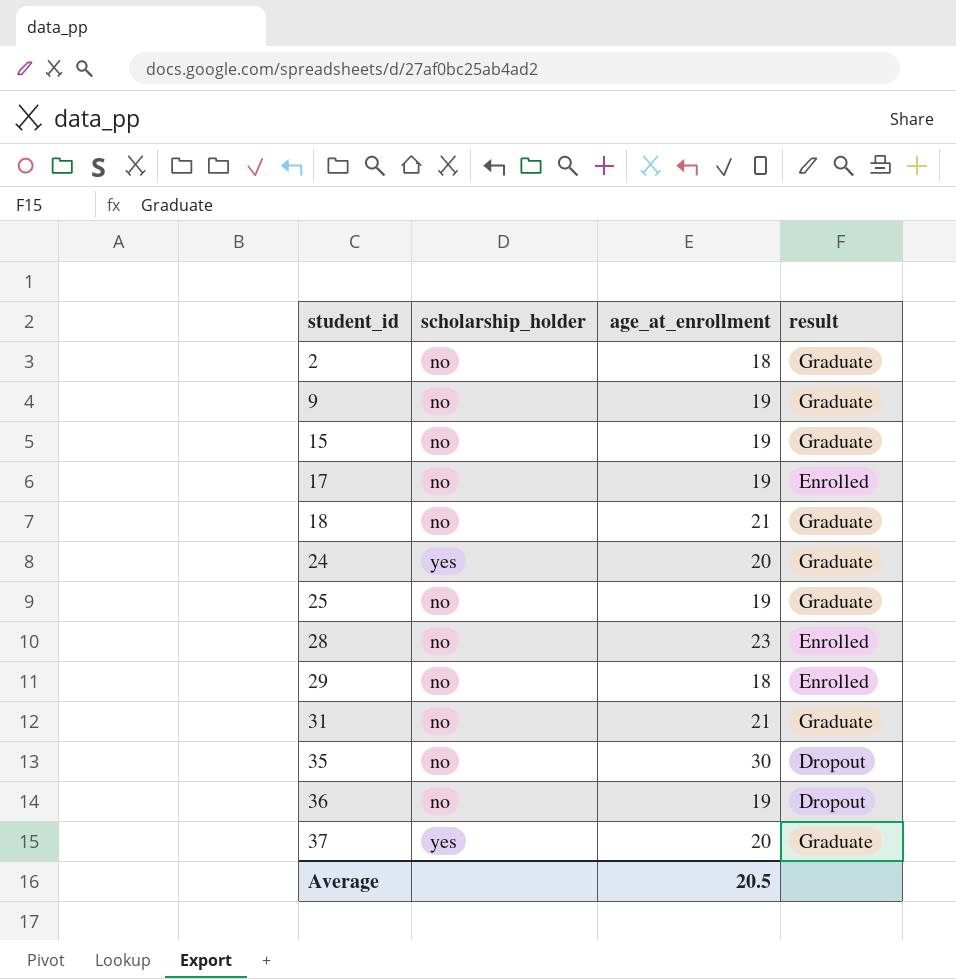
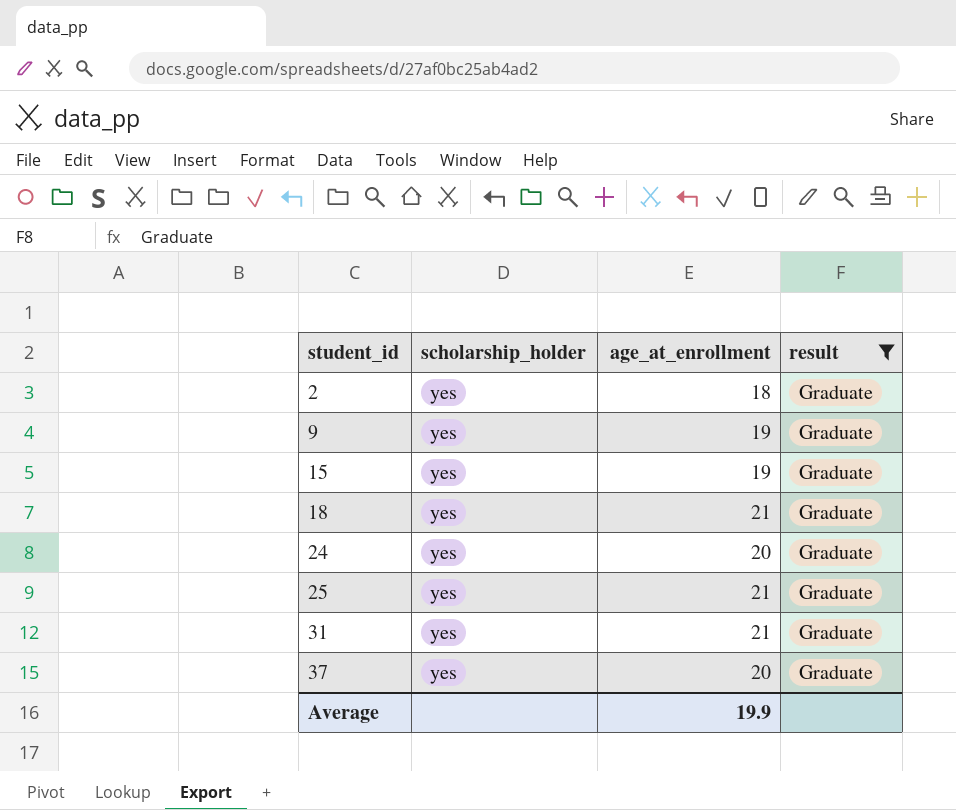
filter: none -> result = Graduate
2 | scholarship_holder: no -> yes
9 | scholarship_holder: no -> yes
15 | scholarship_holder: no -> yes
18 | scholarship_holder: no -> yes
25 | scholarship_holder: no -> yes
25 | age_at_enrollment: 19 -> 21
31 | scholarship_holder: no -> yes
Average | age_at_enrollment: 20.5 -> 19.9

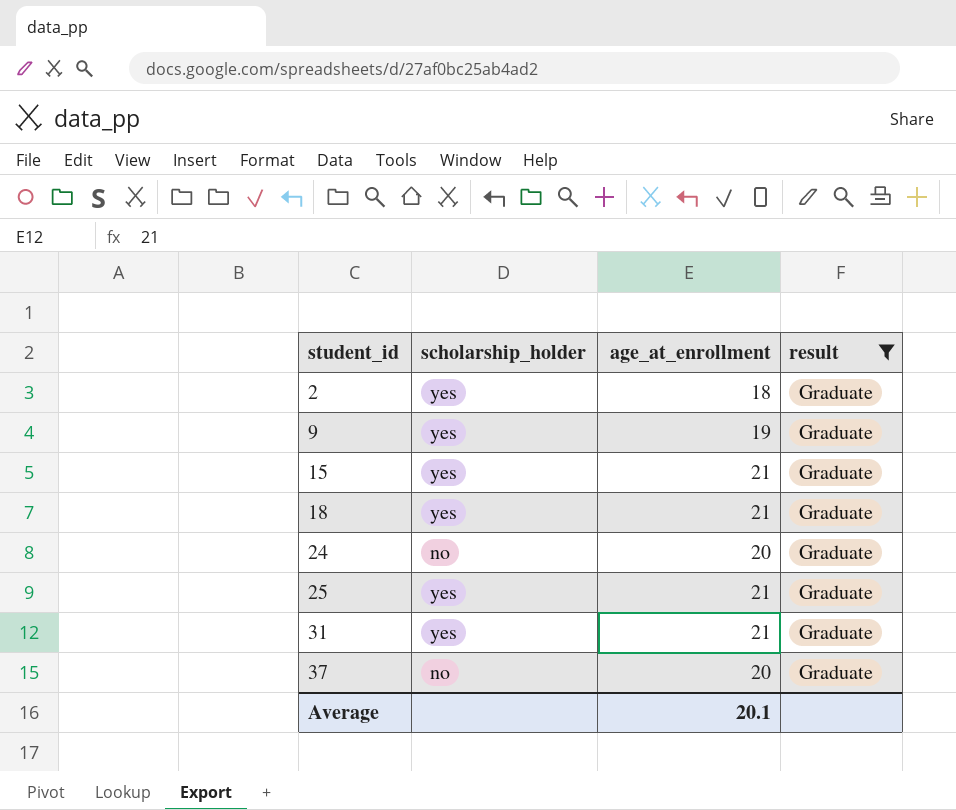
15 | age_at_enrollment: 19 -> 21
24 | scholarship_holder: yes -> no
37 | scholarship_holder: yes -> no
Average | age_at_enrollment: 19.9 -> 20.1

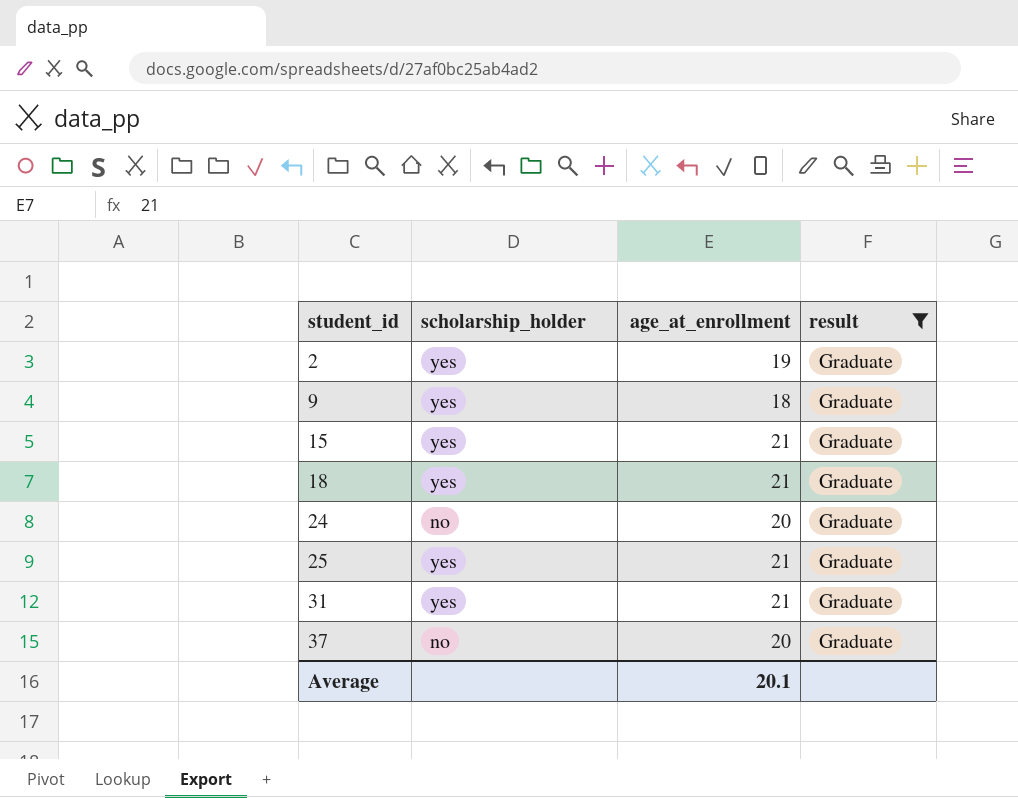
2 | age_at_enrollment: 18 -> 19
9 | age_at_enrollment: 19 -> 18

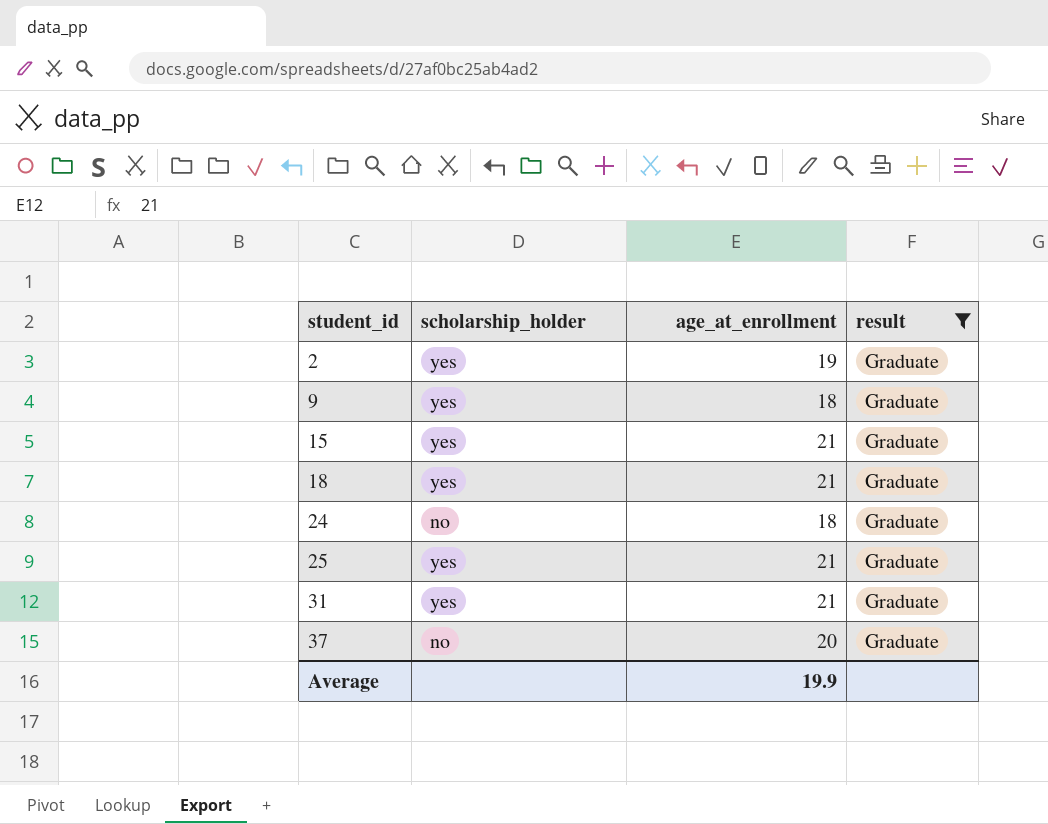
24 | age_at_enrollment: 20 -> 18
Average | age_at_enrollment: 20.1 -> 19.9

